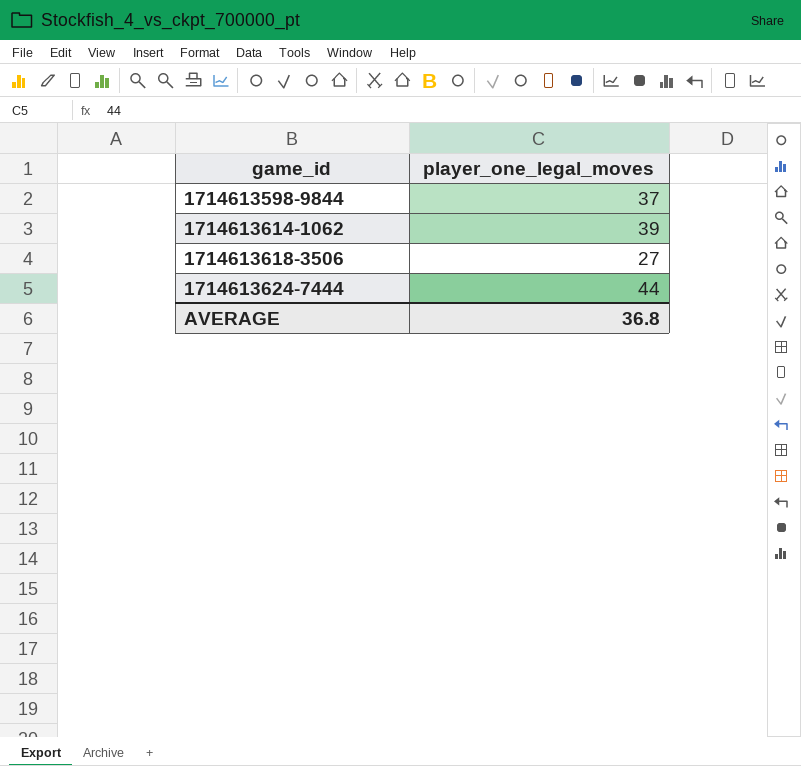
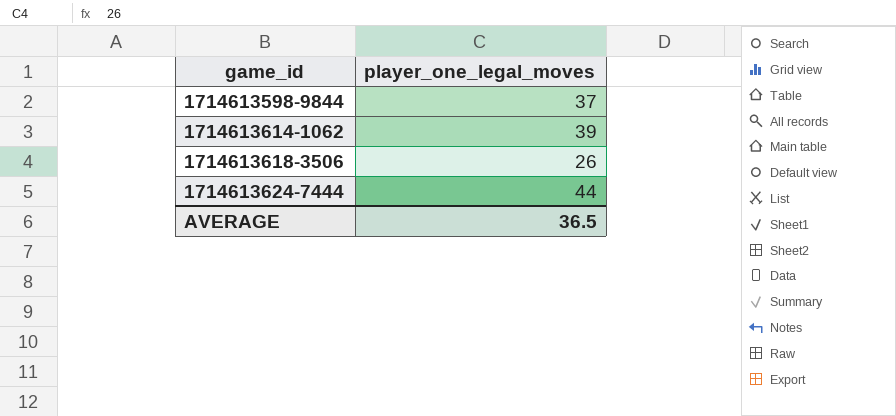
1714613618-3506 | player_one_legal_moves: 27 -> 26
AVERAGE | player_one_legal_moves: 36.8 -> 36.5

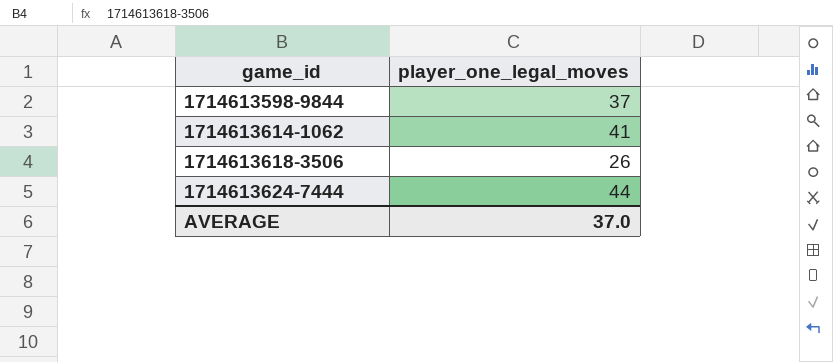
1714613614-1062 | player_one_legal_moves: 39 -> 41
AVERAGE | player_one_legal_moves: 36.5 -> 37.0

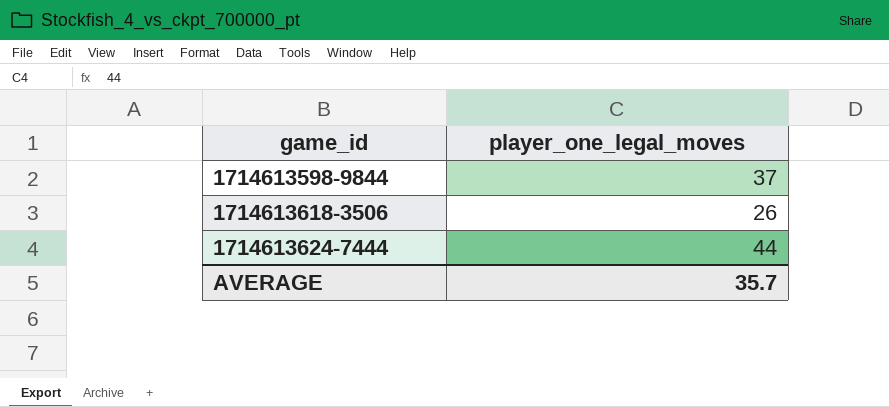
row 1714613614-1062: 41 -> none
AVERAGE | player_one_legal_moves: 37.0 -> 35.7

